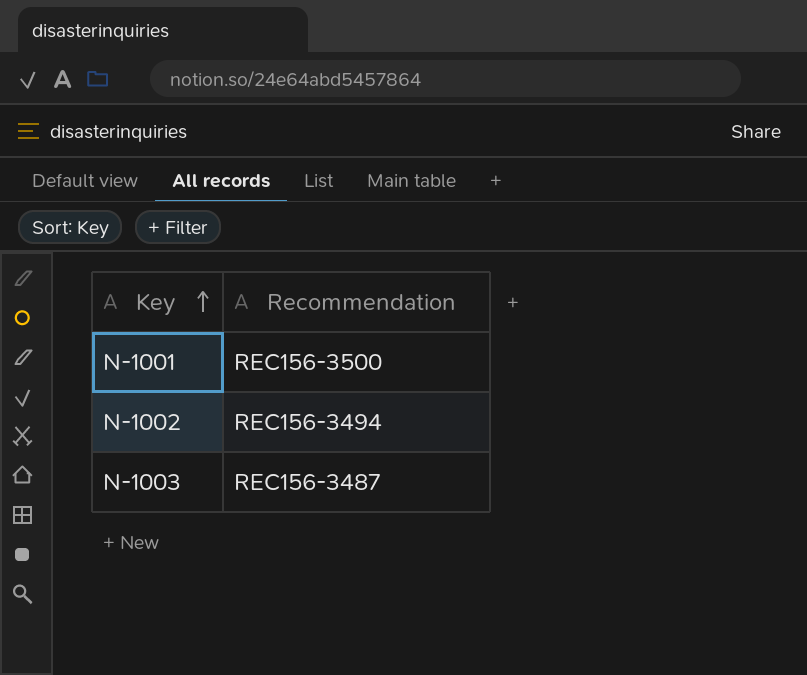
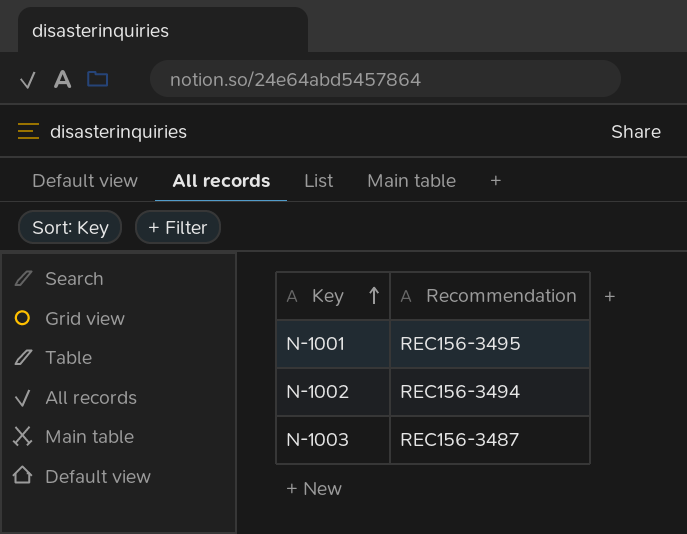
N-1001 | Recommendation: REC156-3500 -> REC156-3495

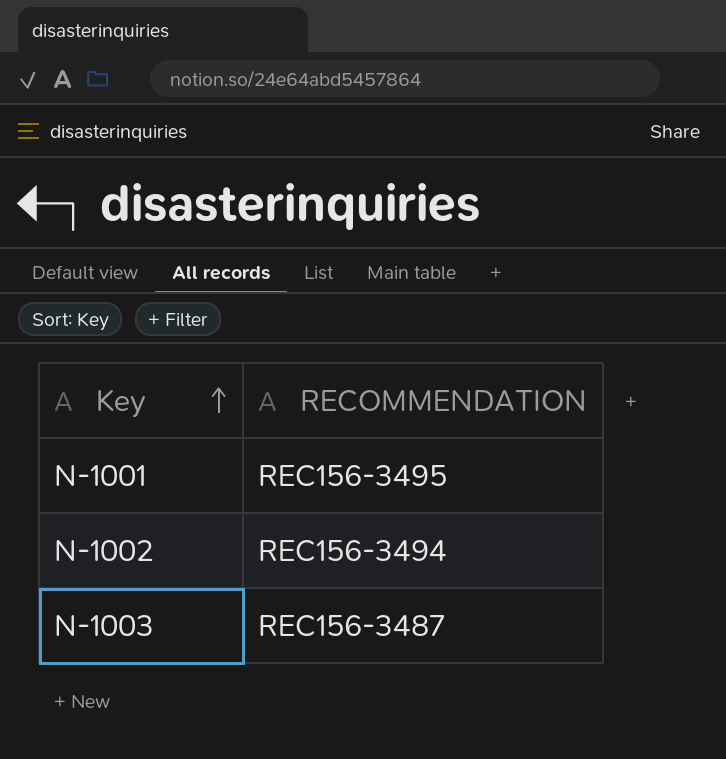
column name: Recommendation -> RECOMMENDATION

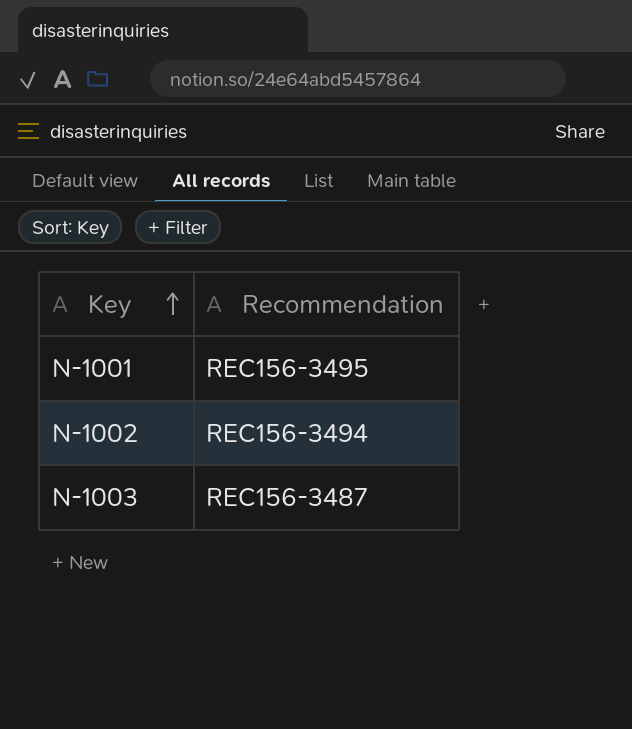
column name: RECOMMENDATION -> Recommendation

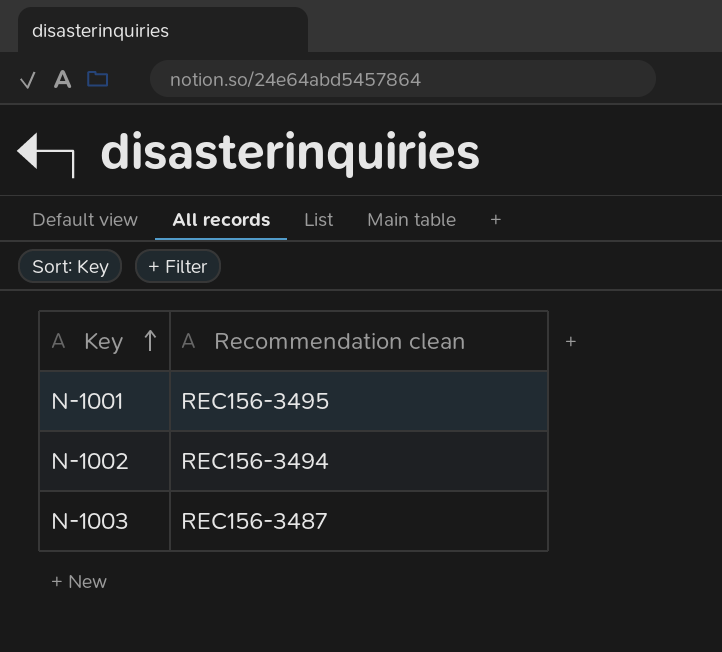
column name: Recommendation -> Recommendation clean

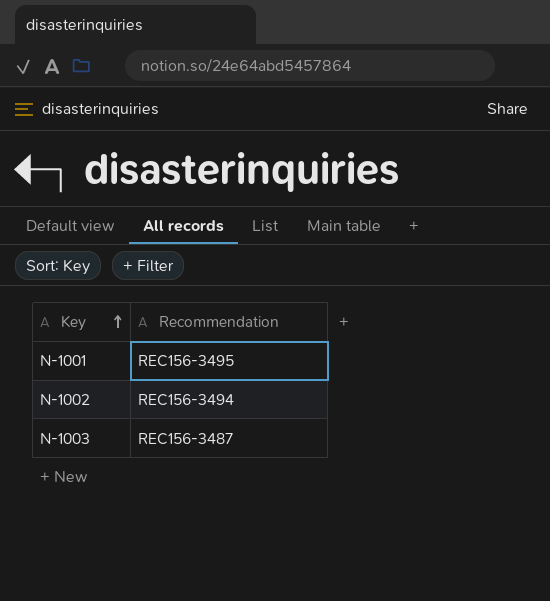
column name: Recommendation clean -> Recommendation

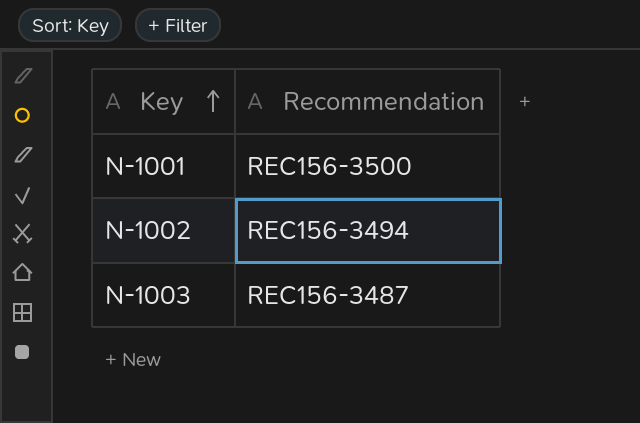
N-1001 | Recommendation: REC156-3495 -> REC156-3500

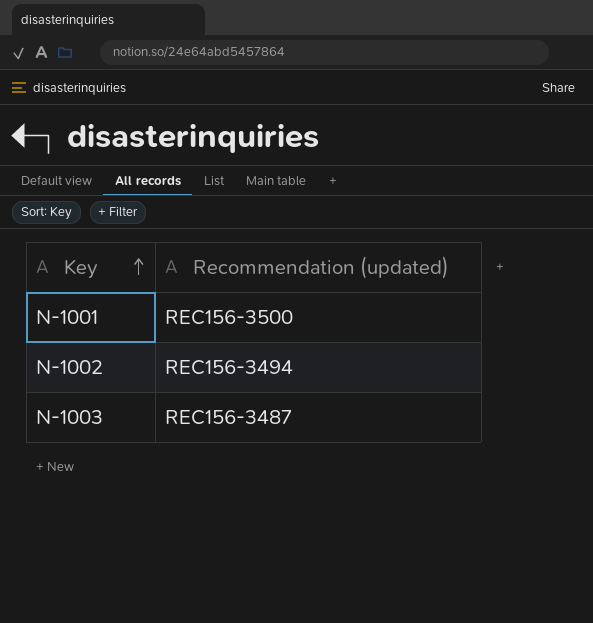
column name: Recommendation -> Recommendation (updated)

